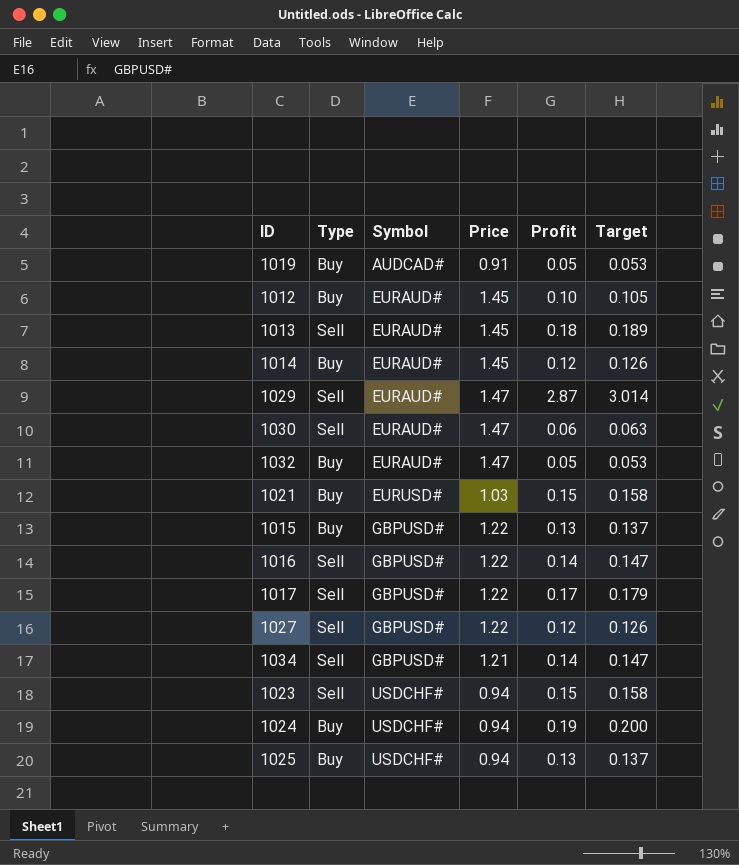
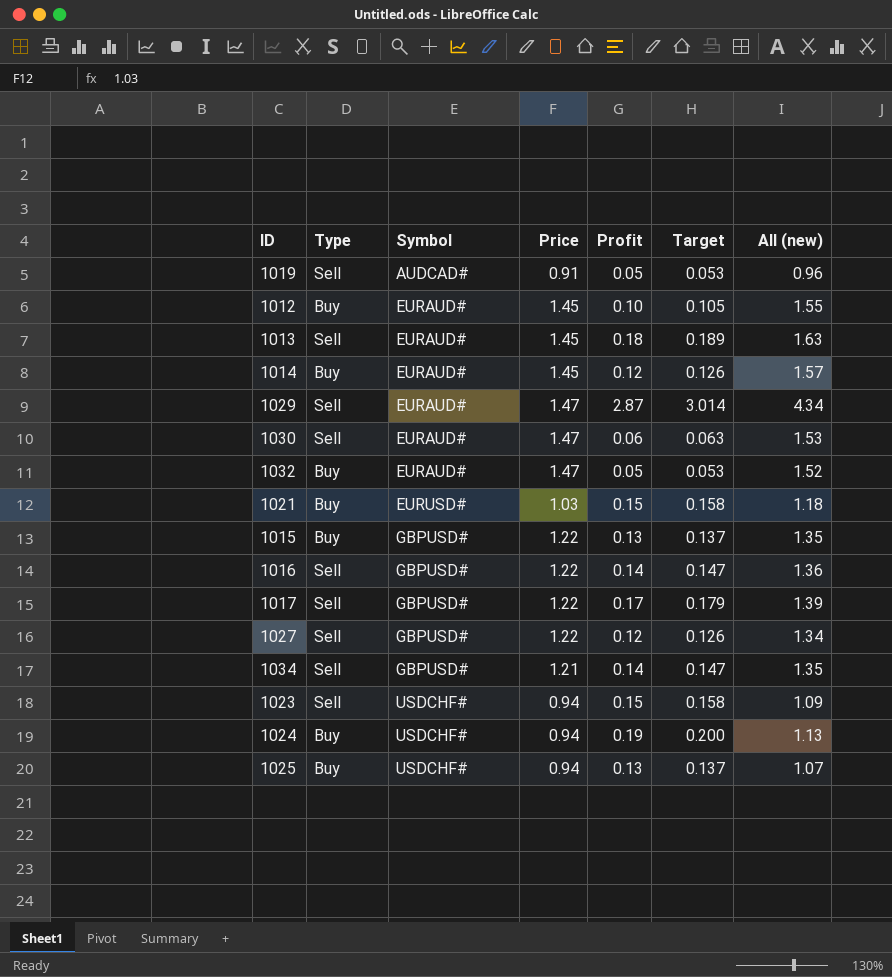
column All (new) | formula: none -> [Price] + [Profit]
1019 | Type: Buy -> Sell

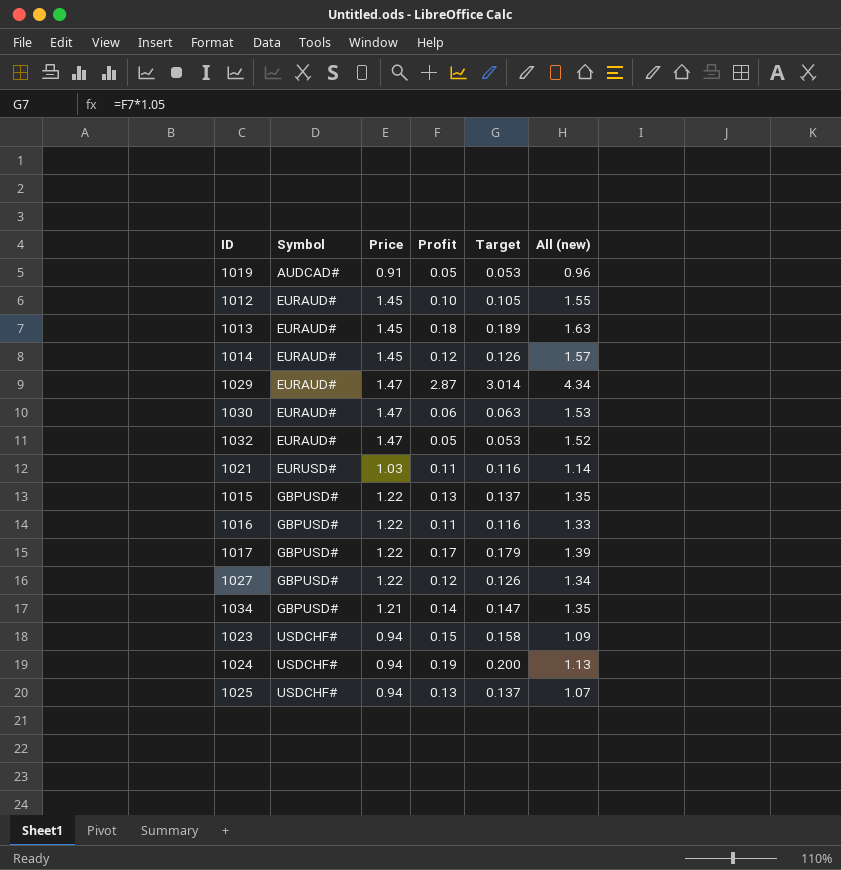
column Type | position: 2 -> none
1021 | Profit: 0.15 -> 0.11
1021 | Target: 0.158 -> 0.116
1021 | All (new): 1.18 -> 1.14
1016 | Profit: 0.14 -> 0.11
1016 | Target: 0.147 -> 0.116
1016 | All (new): 1.36 -> 1.33

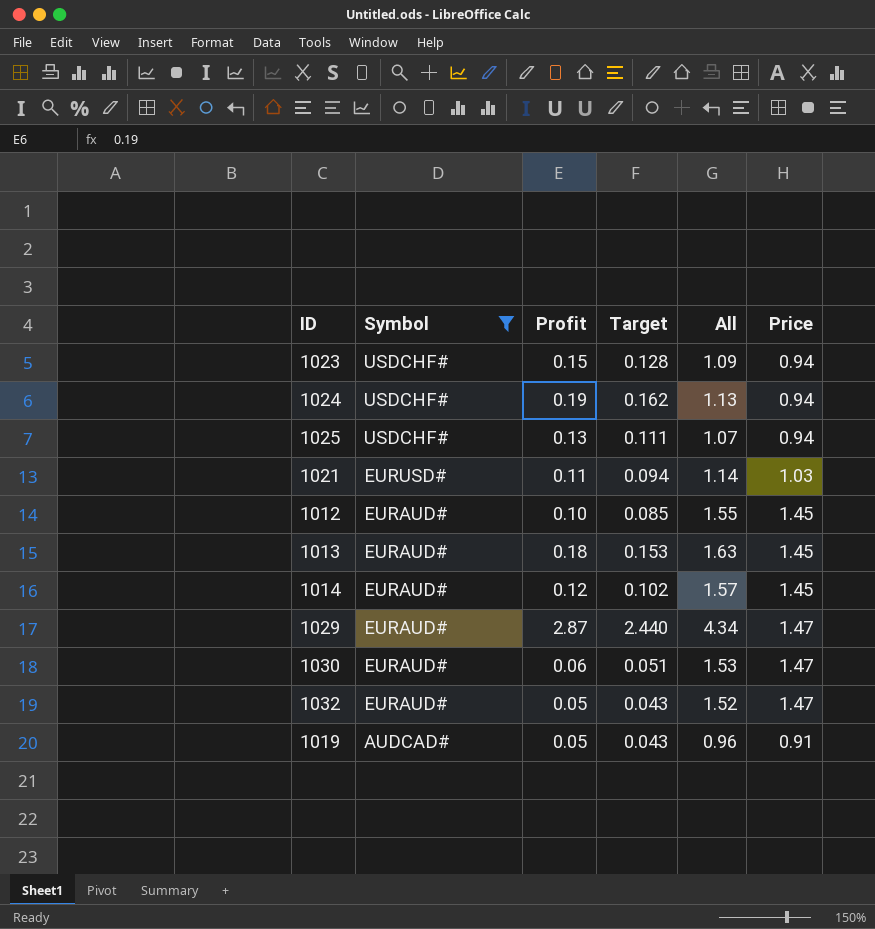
filter: none -> Symbol != GBPUSD#
row order: Symbol ascending -> Symbol descending
column Target | formula: [Profit] * 1.05 -> [Profit] * 0.85
column name: All (new) -> All
column Price | position: 3 -> 6

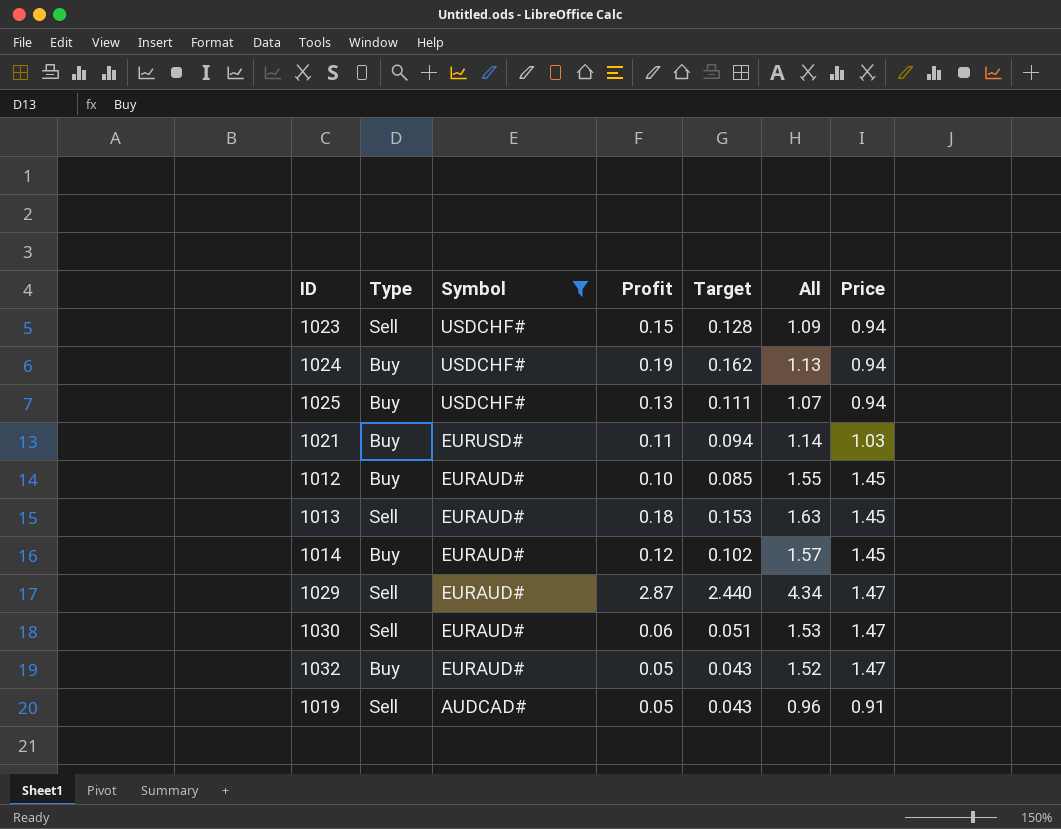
column Type | position: none -> 2

